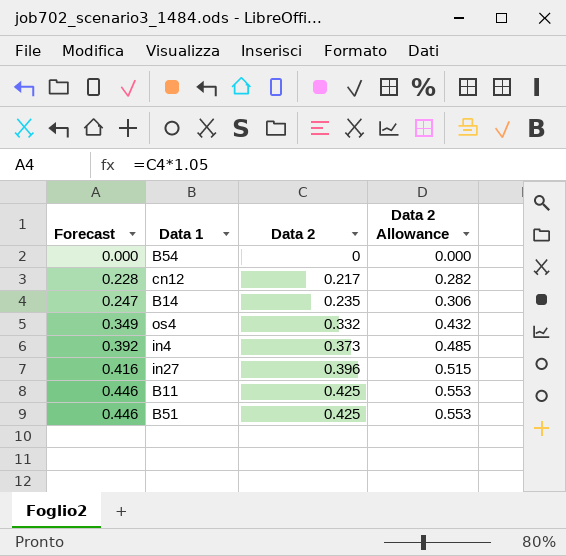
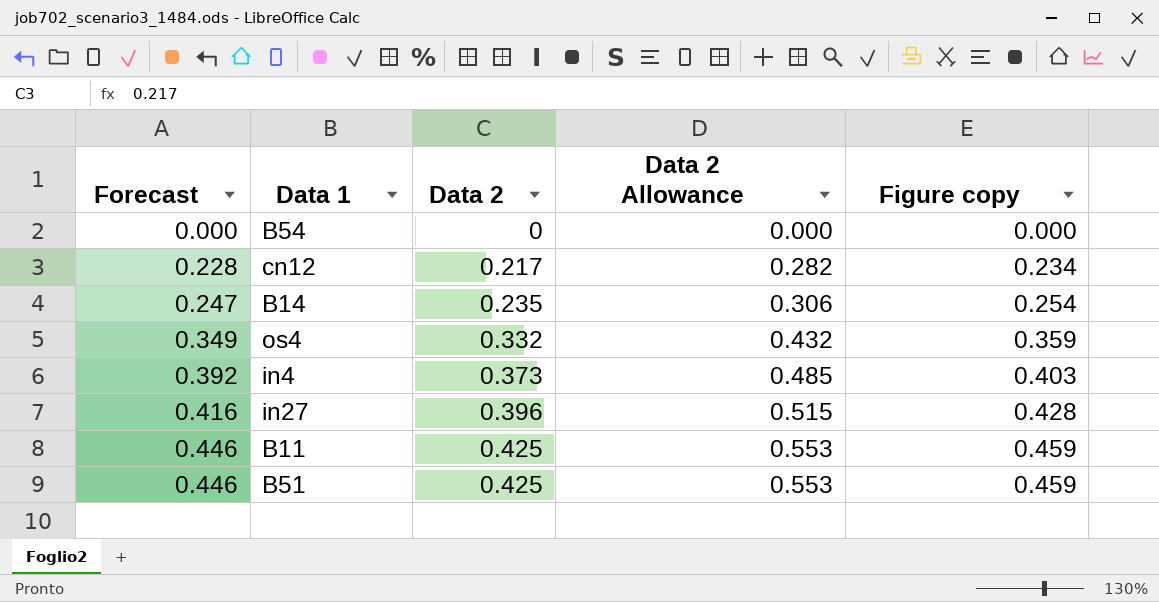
column Figure copy | formula: none -> [Data 2] * 1.08

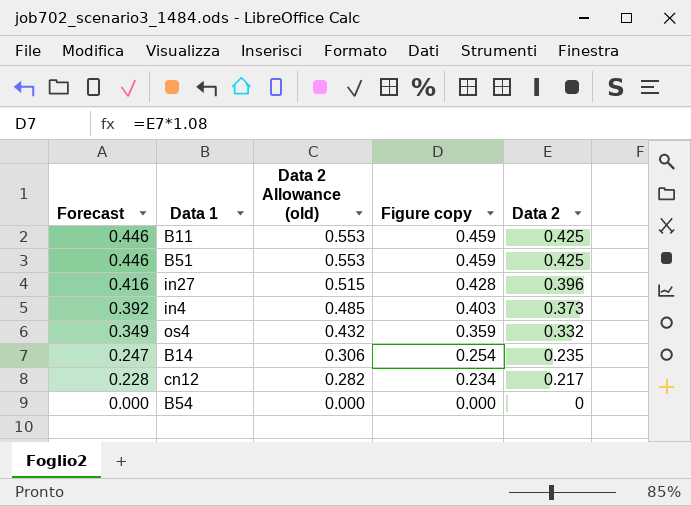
row order: Forecast ascending -> Forecast descending
column name: Data 2 Allowance -> Data 2 Allowance (old)
column Data 2 | position: 3 -> 5

